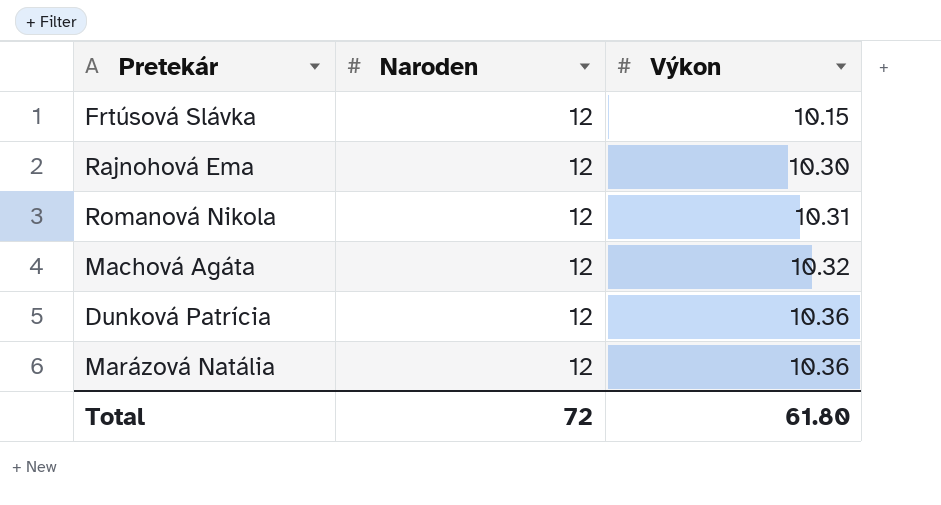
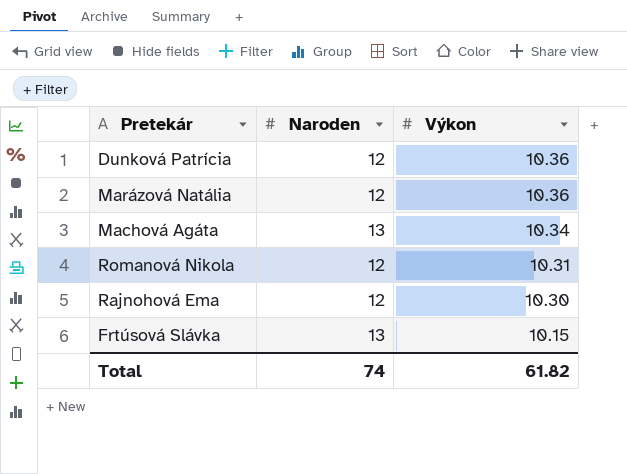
row order: Výkon ascending -> Výkon descending
Machová Agáta | Naroden: 12 -> 13
Machová Agáta | Výkon: 10.32 -> 10.34
Frtúsová Slávka | Naroden: 12 -> 13
Total | Naroden: 72 -> 74
Total | Výkon: 61.80 -> 61.82

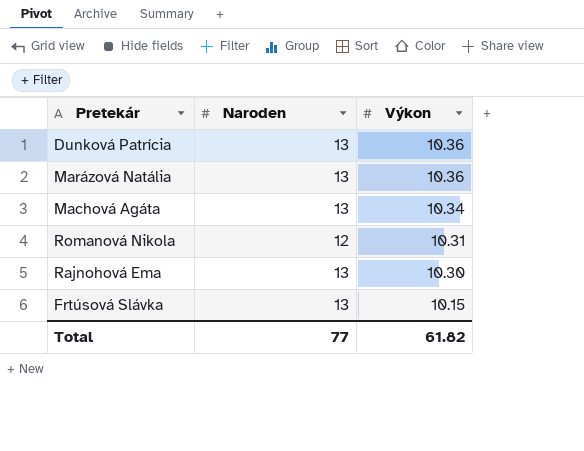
Dunková Patrícia | Naroden: 12 -> 13
Marázová Natália | Naroden: 12 -> 13
Rajnohová Ema | Naroden: 12 -> 13
Total | Naroden: 74 -> 77

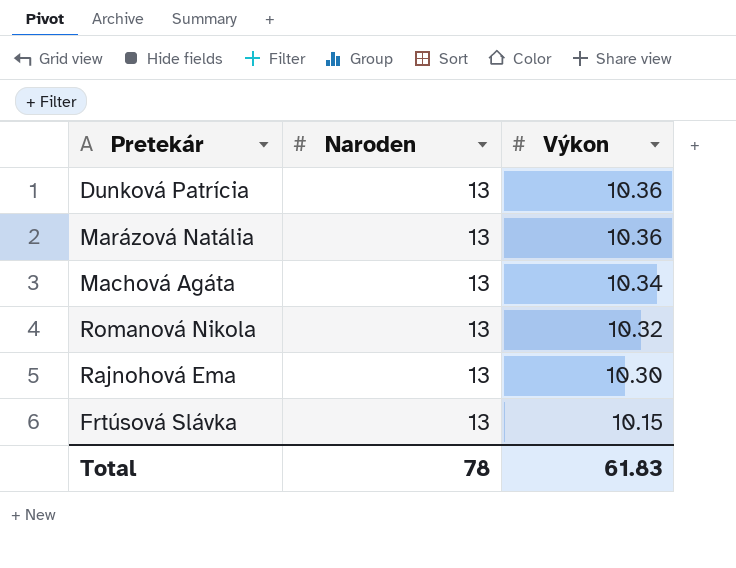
Romanová Nikola | Naroden: 12 -> 13
Romanová Nikola | Výkon: 10.31 -> 10.32
Total | Naroden: 77 -> 78
Total | Výkon: 61.82 -> 61.83

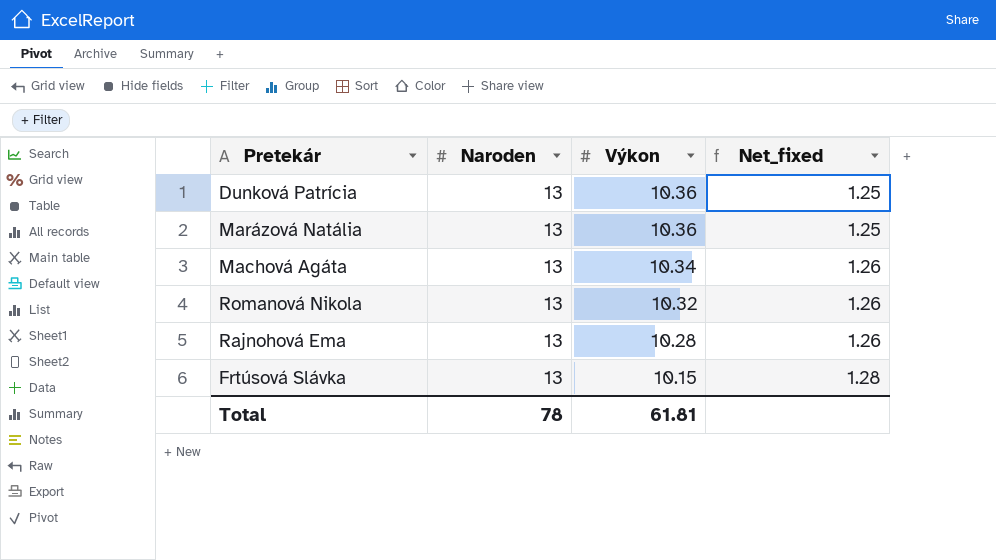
column Net_fixed | formula: none -> [Naroden] / [Výkon]
Rajnohová Ema | Výkon: 10.30 -> 10.28
Total | Výkon: 61.83 -> 61.81

